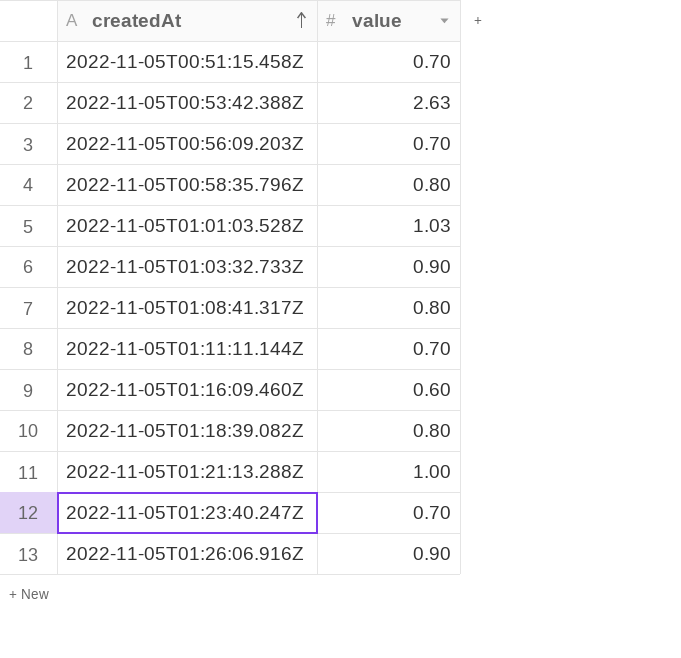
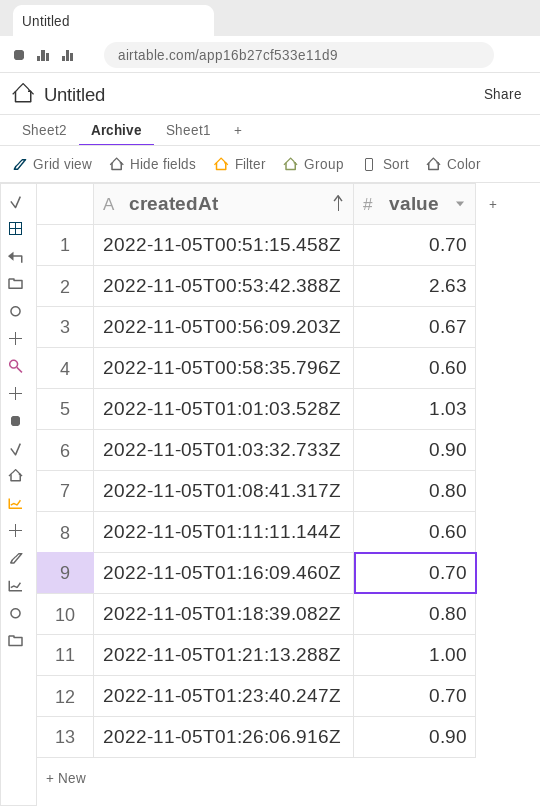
2022-11-05T00:56:09.203Z | value: 0.70 -> 0.67
2022-11-05T00:58:35.796Z | value: 0.80 -> 0.60
2022-11-05T01:11:11.144Z | value: 0.70 -> 0.60
2022-11-05T01:16:09.460Z | value: 0.60 -> 0.70

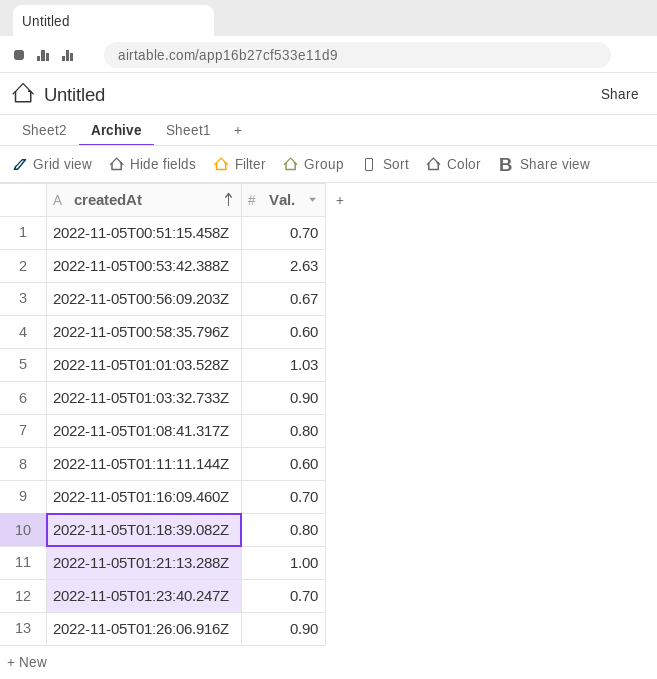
column name: value -> Val.

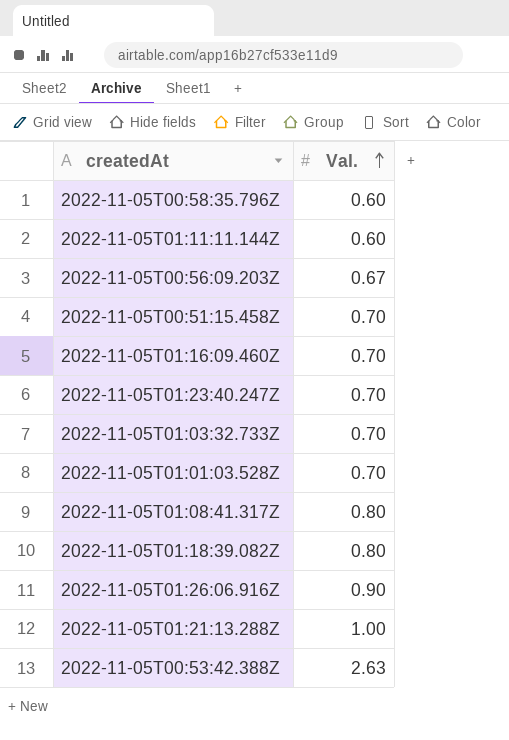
row order: createdAt ascending -> Val. ascending
2022-11-05T01:03:32.733Z | Val.: 0.90 -> 0.70
2022-11-05T01:01:03.528Z | Val.: 1.03 -> 0.70

